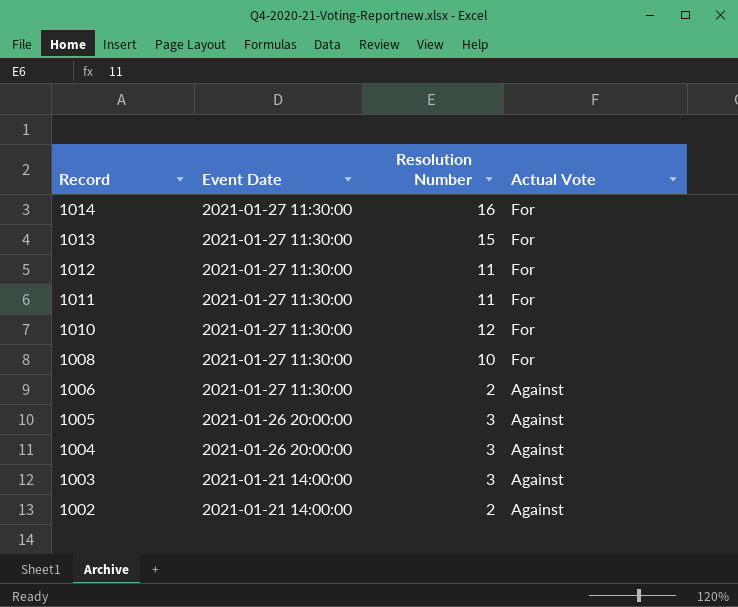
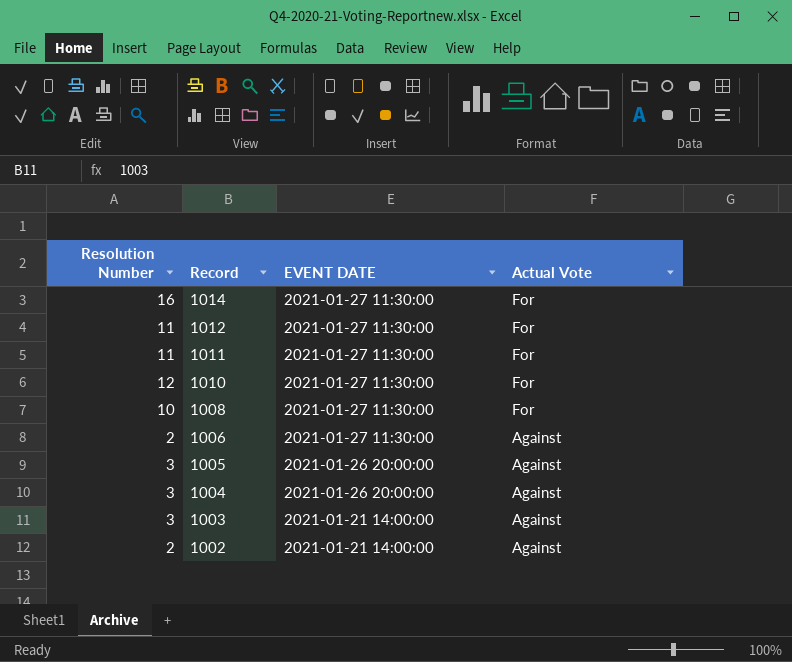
column Resolution Number | position: 3 -> 1
column name: Event Date -> EVENT DATE
row 1013: 2021-01-27 11:30:00 | 15 | For -> none

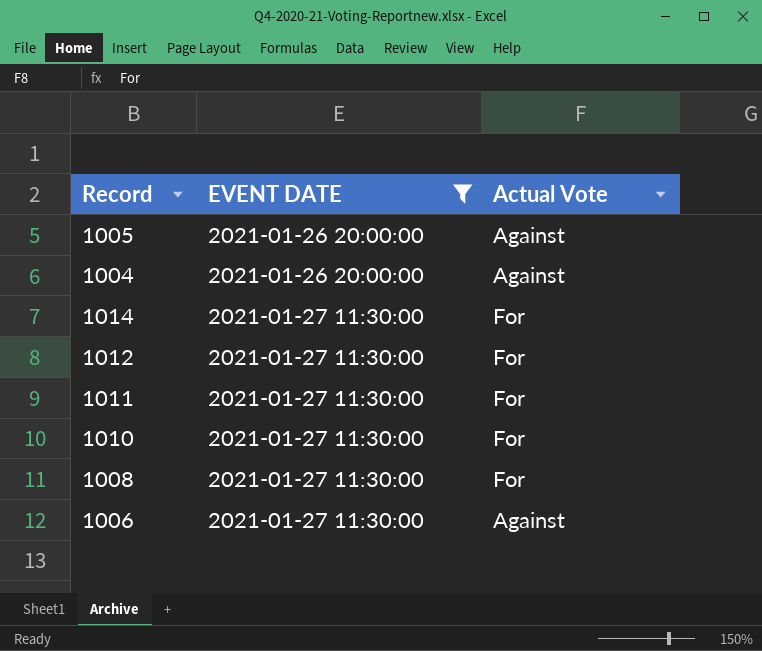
filter: none -> EVENT DATE != 2021-01-21 14:00:00
row order: Record descending -> EVENT DATE ascending
column Resolution Number | position: 1 -> none

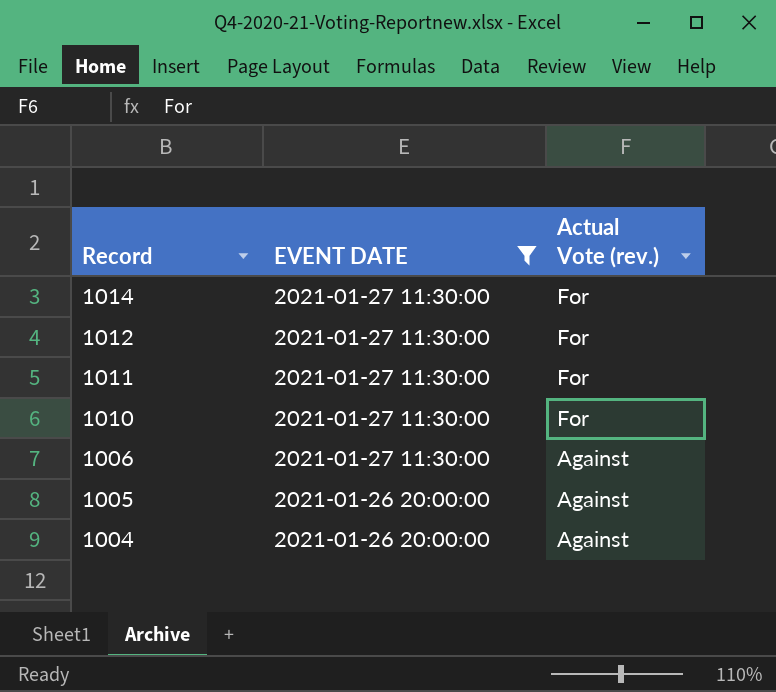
row order: EVENT DATE ascending -> Record descending
column name: Actual Vote -> Actual Vote (rev.)
row 1008: 2021-01-27 11:30:00 | For -> none

